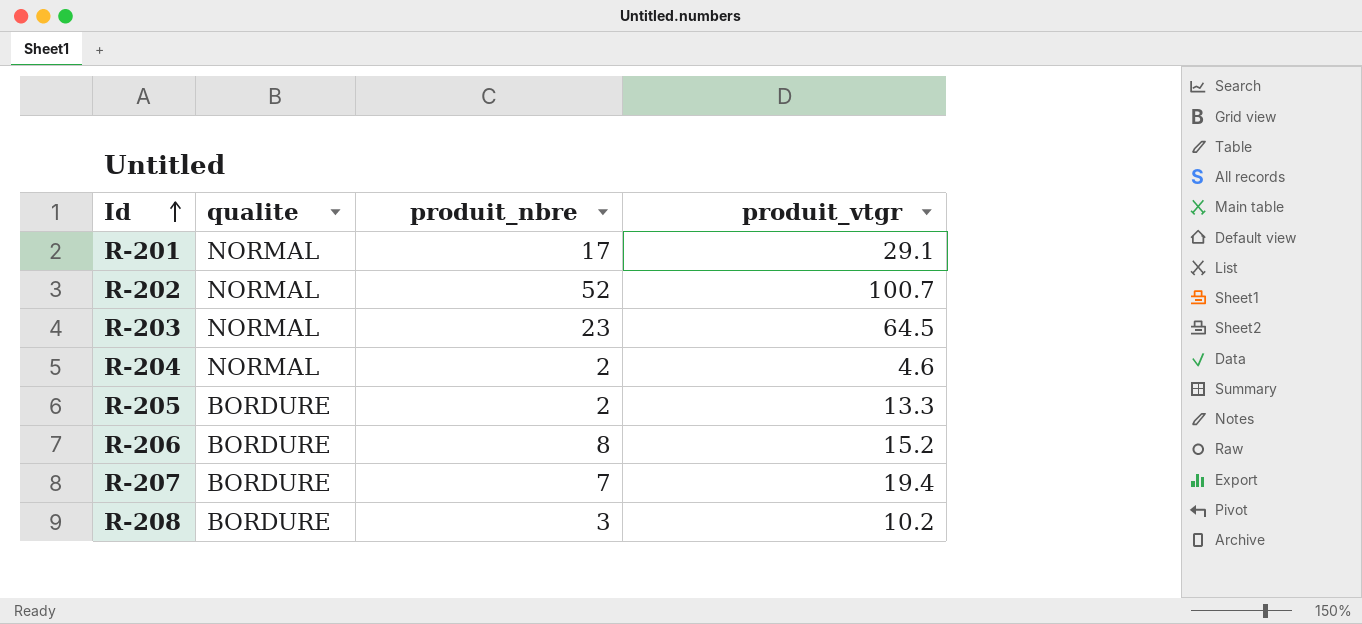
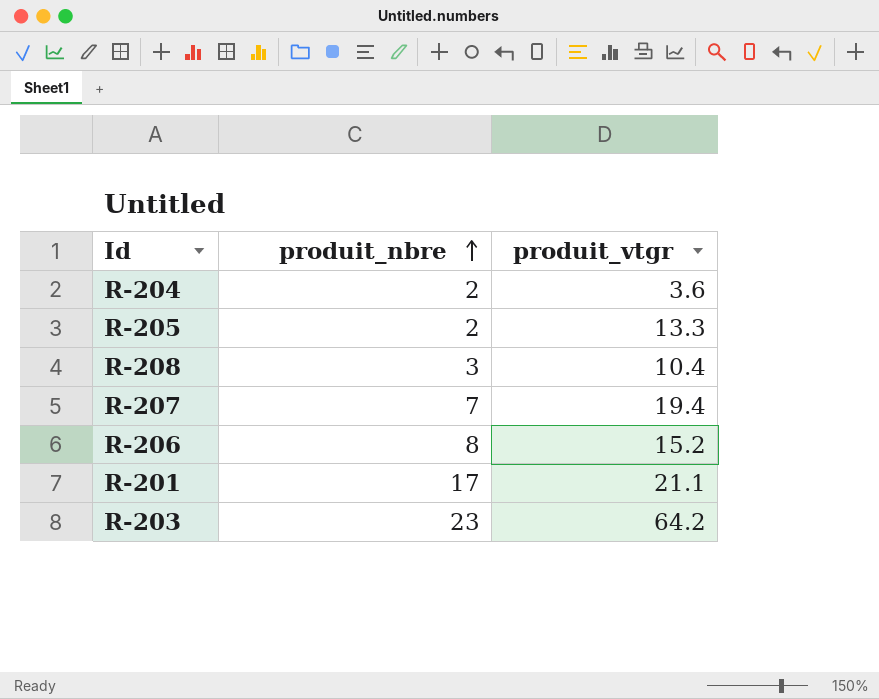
row order: Id ascending -> produit_nbre ascending
column qualite | position: 2 -> none
row R-202: NORMAL | 52 | 100.7 -> none
R-204 | produit_vtgr: 4.6 -> 3.6
R-208 | produit_vtgr: 10.2 -> 10.4
R-201 | produit_vtgr: 29.1 -> 21.1
R-203 | produit_vtgr: 64.5 -> 64.2

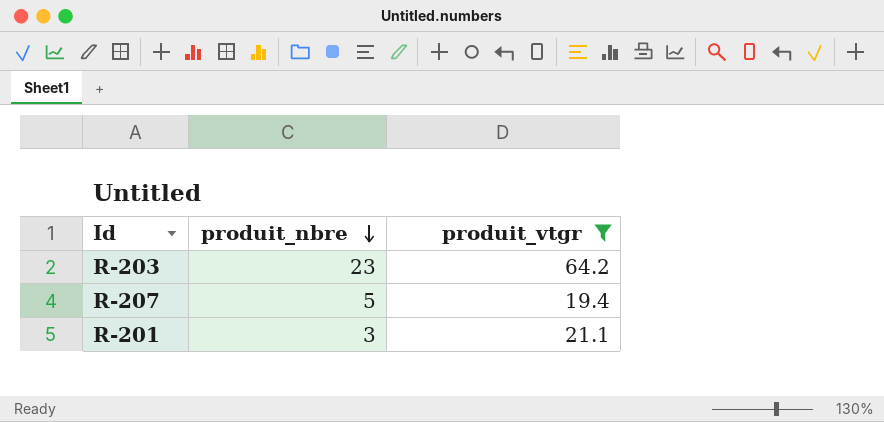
filter: none -> produit_vtgr >= 19.4
row order: produit_nbre ascending -> produit_nbre descending
R-207 | produit_nbre: 7 -> 5
R-201 | produit_nbre: 17 -> 3

